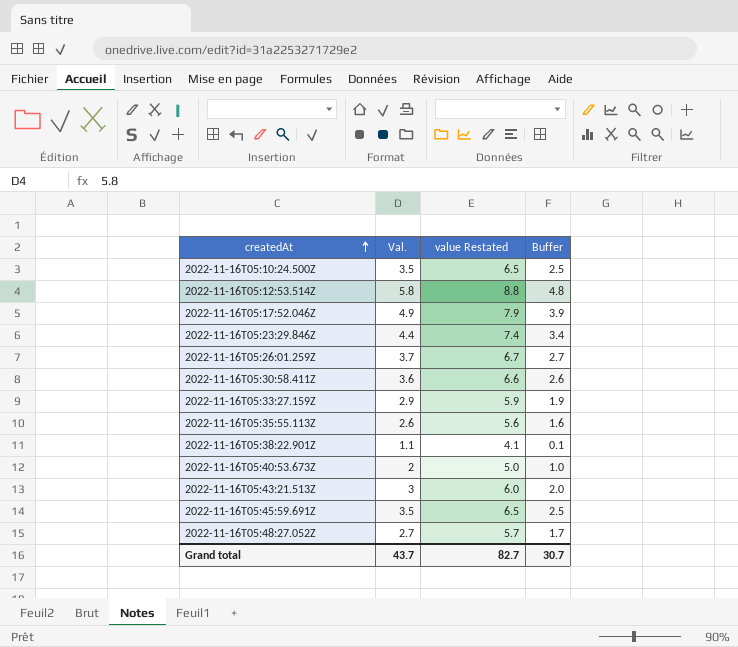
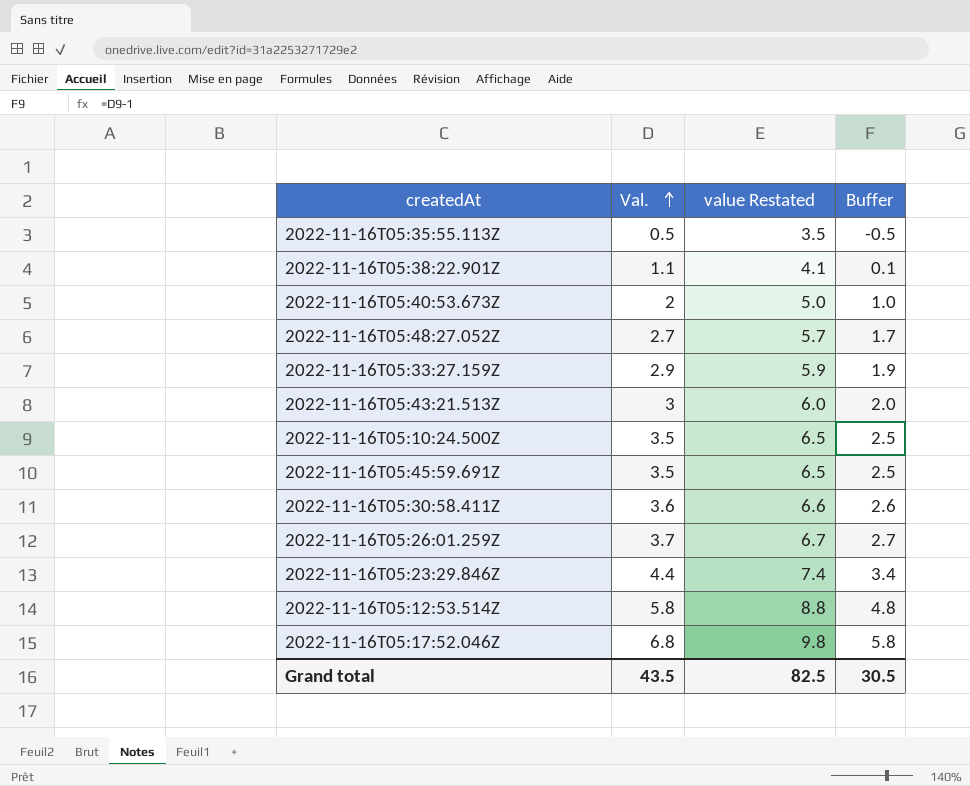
row order: createdAt ascending -> Val. ascending
2022-11-16T05:35:55.113Z | Val.: 2.6 -> 0.5
2022-11-16T05:35:55.113Z | value Restated: 5.6 -> 3.5
2022-11-16T05:35:55.113Z | Buffer: 1.6 -> -0.5
2022-11-16T05:17:52.046Z | Val.: 4.9 -> 6.8
2022-11-16T05:17:52.046Z | value Restated: 7.9 -> 9.8
2022-11-16T05:17:52.046Z | Buffer: 3.9 -> 5.8
Grand total | Val.: 43.7 -> 43.5
Grand total | value Restated: 82.7 -> 82.5
Grand total | Buffer: 30.7 -> 30.5

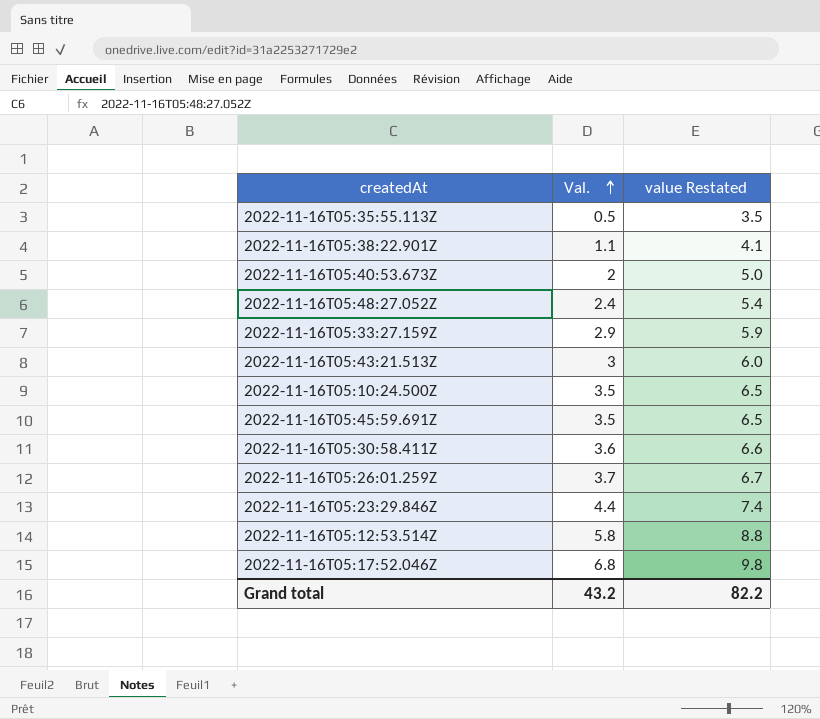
column Buffer | formula: [Val.] - 1 -> none
2022-11-16T05:48:27.052Z | Val.: 2.7 -> 2.4
2022-11-16T05:48:27.052Z | value Restated: 5.7 -> 5.4
Grand total | Val.: 43.5 -> 43.2
Grand total | value Restated: 82.5 -> 82.2

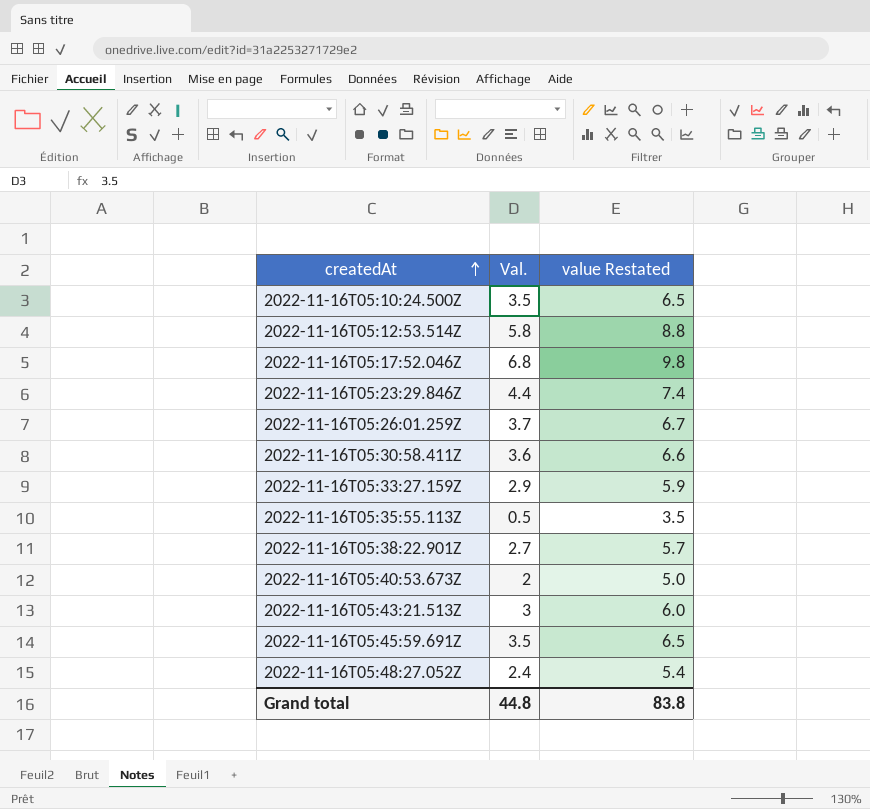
row order: Val. ascending -> createdAt ascending
2022-11-16T05:38:22.901Z | Val.: 1.1 -> 2.7
2022-11-16T05:38:22.901Z | value Restated: 4.1 -> 5.7
Grand total | Val.: 43.2 -> 44.8
Grand total | value Restated: 82.2 -> 83.8

